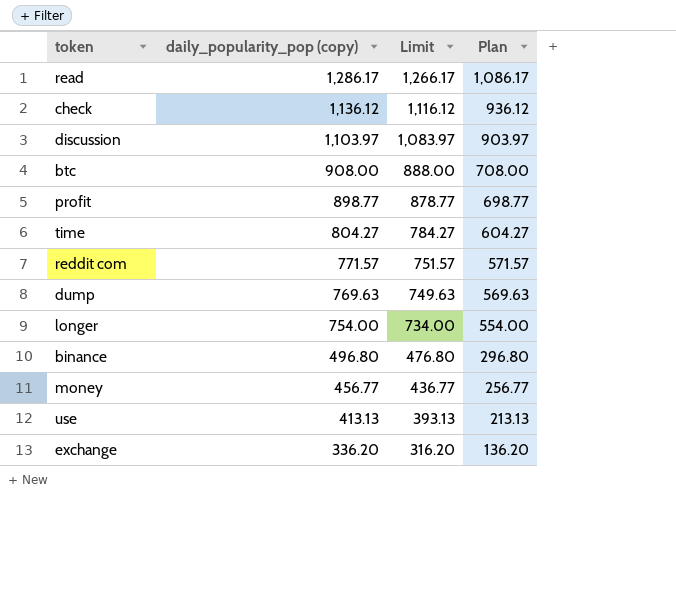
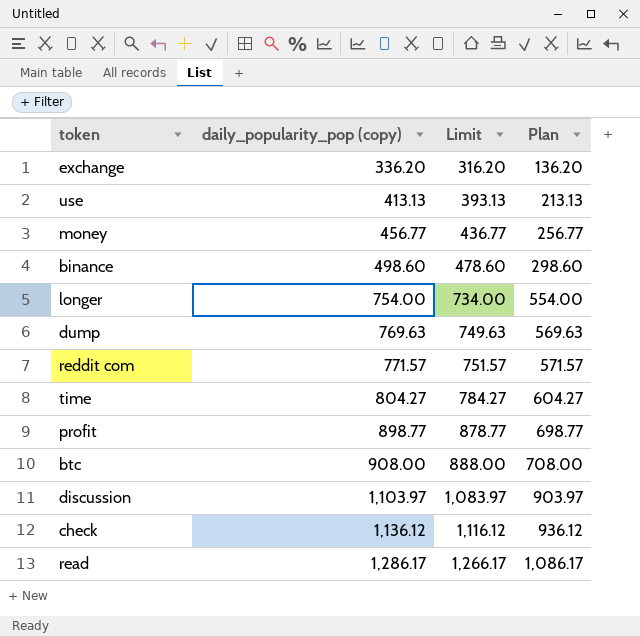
row order: daily_popularity_pop (copy) descending -> daily_popularity_pop (copy) ascending
binance | daily_popularity_pop (copy): 496.80 -> 498.60
binance | Limit: 476.80 -> 478.60
binance | Plan: 296.80 -> 298.60

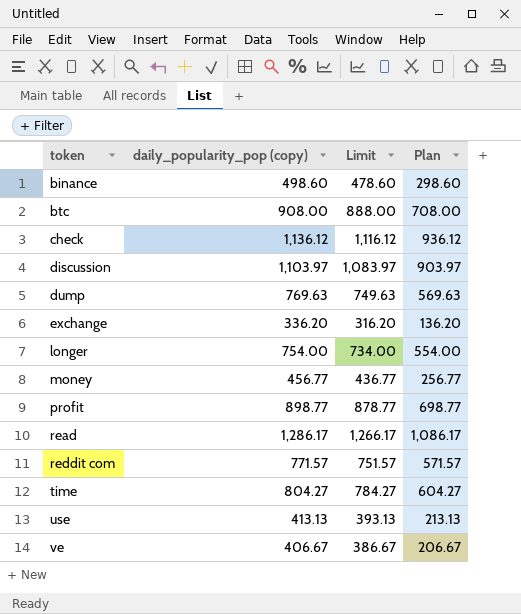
row order: daily_popularity_pop (copy) ascending -> token ascending
row ve: none -> 406.67 | 386.67 | 206.67

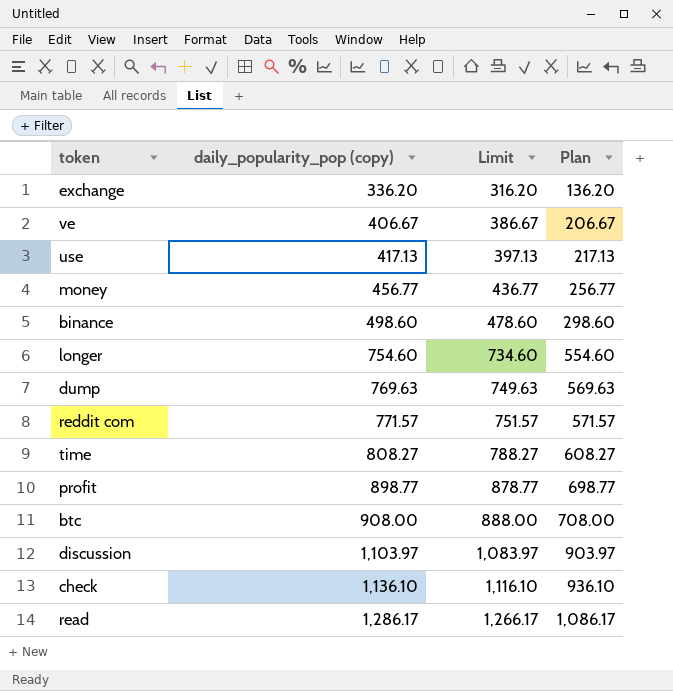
row order: token ascending -> daily_popularity_pop (copy) ascending
use | daily_popularity_pop (copy): 413.13 -> 417.13
use | Limit: 393.13 -> 397.13
use | Plan: 213.13 -> 217.13
longer | daily_popularity_pop (copy): 754.00 -> 754.60
longer | Limit: 734.00 -> 734.60
longer | Plan: 554.00 -> 554.60
time | daily_popularity_pop (copy): 804.27 -> 808.27
time | Limit: 784.27 -> 788.27
time | Plan: 604.27 -> 608.27
check | daily_popularity_pop (copy): 1,136.12 -> 1,136.10
check | Limit: 1,116.12 -> 1,116.10
check | Plan: 936.12 -> 936.10

